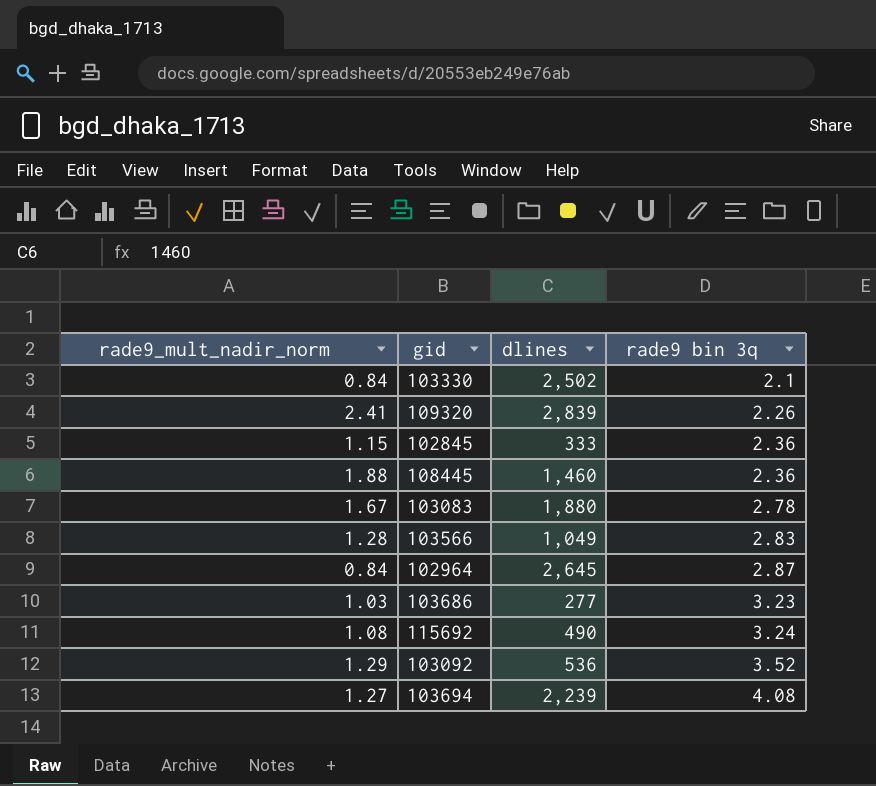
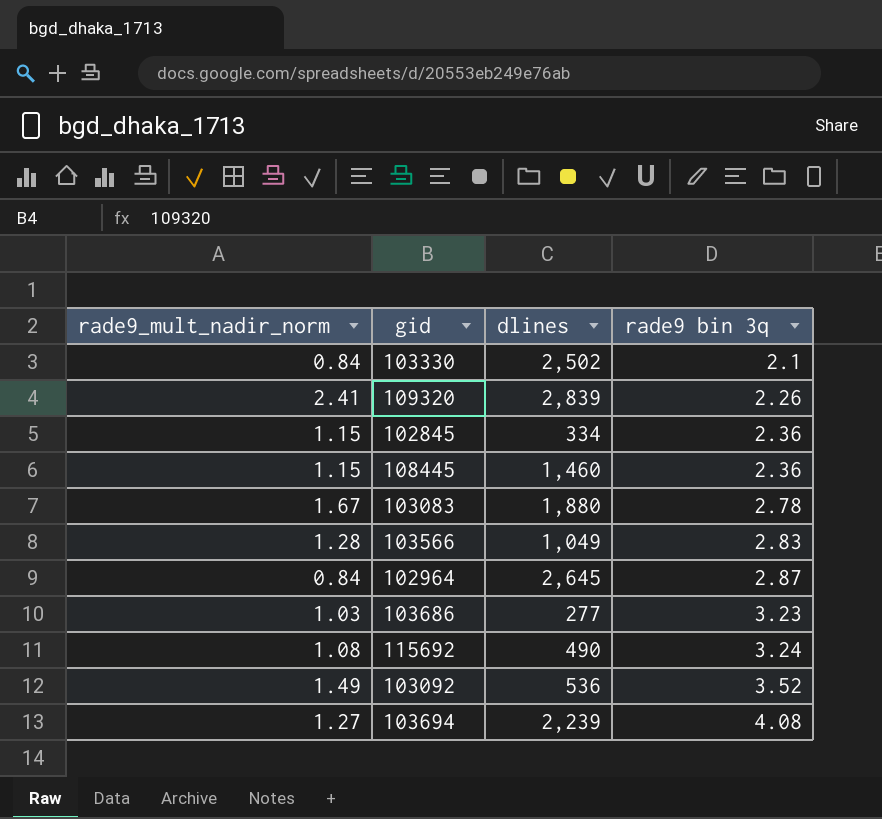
102845 | dlines: 333 -> 334
108445 | rade9_mult_nadir_norm: 1.88 -> 1.15
103092 | rade9_mult_nadir_norm: 1.29 -> 1.49

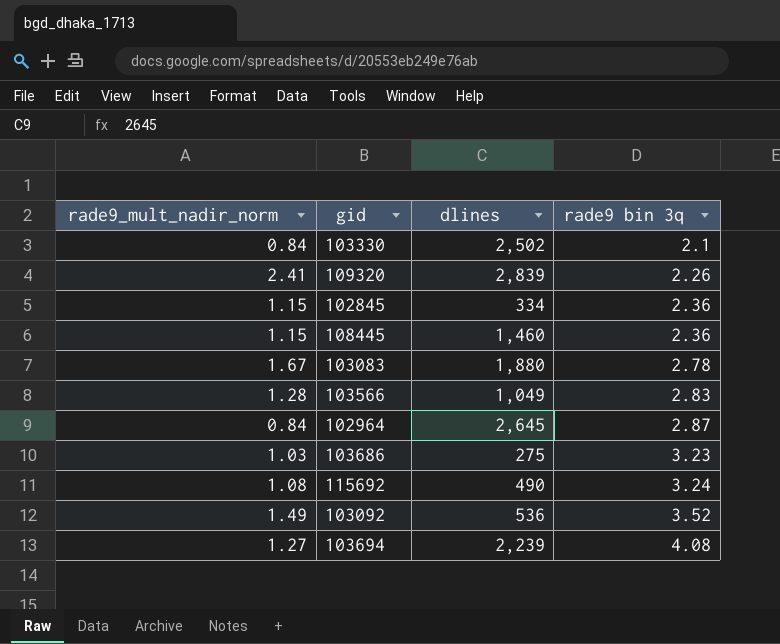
103686 | dlines: 277 -> 275

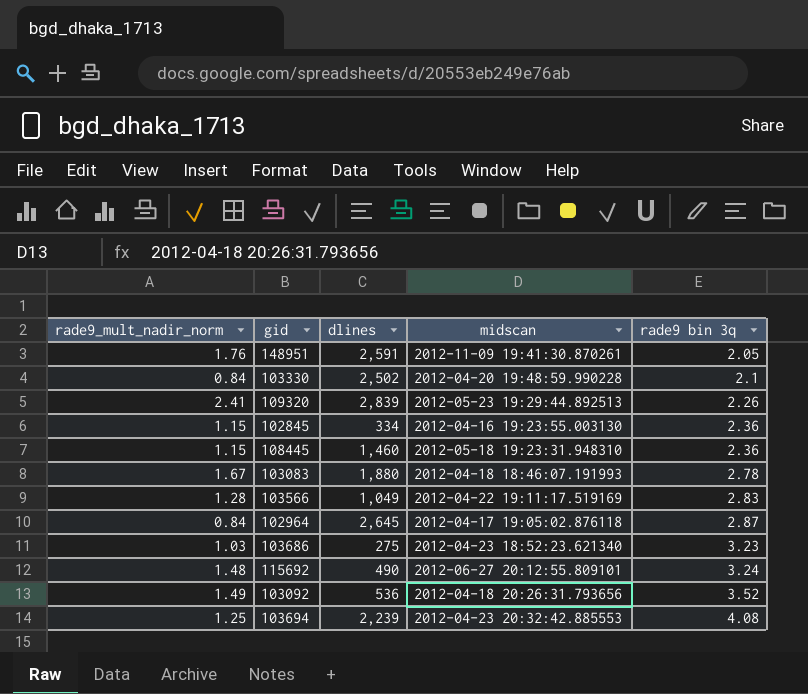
column midscan | position: none -> 4
row 148951: none -> 1.76 | 2,591 | 2012-11-09 19:41:30.870261 | 2.05
115692 | rade9_mult_nadir_norm: 1.08 -> 1.48
103694 | rade9_mult_nadir_norm: 1.27 -> 1.25

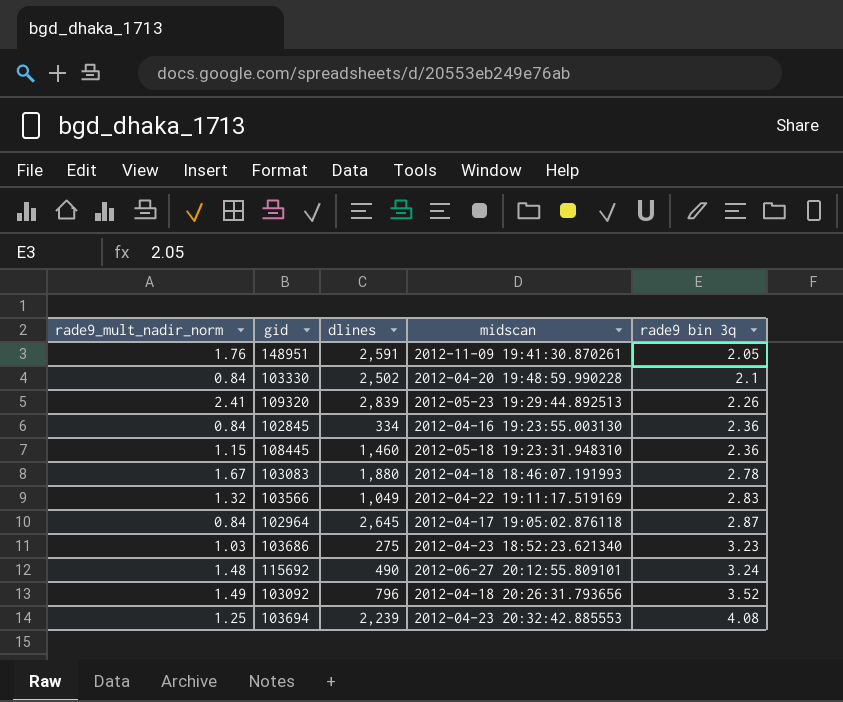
102845 | rade9_mult_nadir_norm: 1.15 -> 0.84
103566 | rade9_mult_nadir_norm: 1.28 -> 1.32
103092 | dlines: 536 -> 796

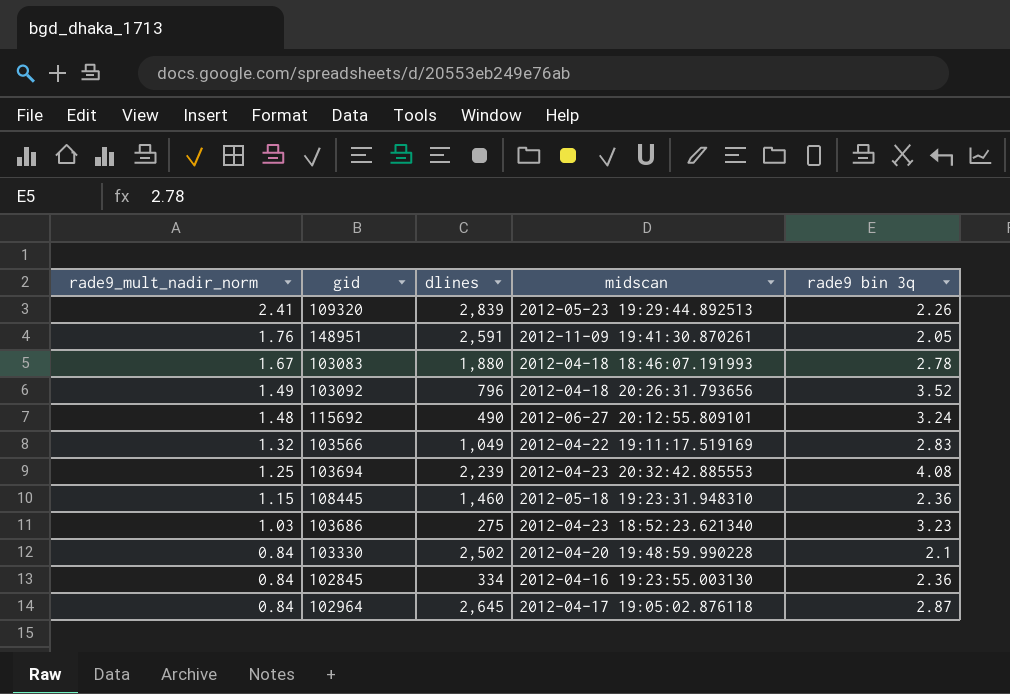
row order: rade9 bin 3q ascending -> rade9_mult_nadir_norm descending

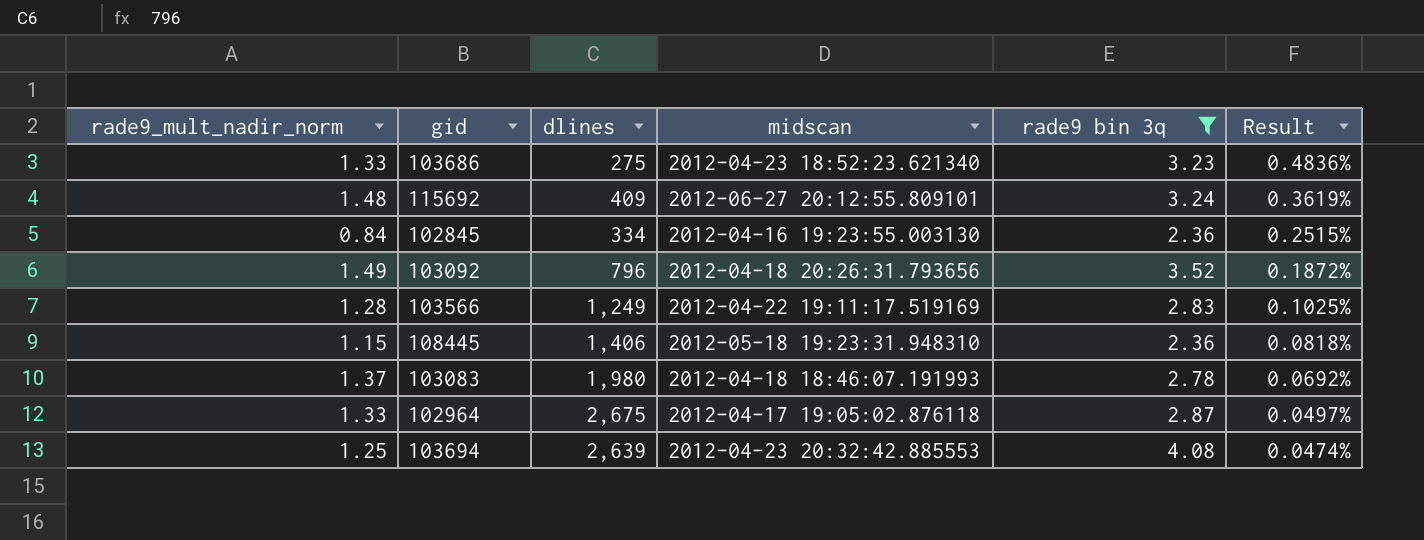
filter: none -> rade9 bin 3q >= 2.36
row order: rade9_mult_nadir_norm descending -> Result descending
column Result | formula: none -> [rade9_mult_nadir_norm] / [dlines]
103686 | rade9_mult_nadir_norm: 1.03 -> 1.33
115692 | dlines: 490 -> 409
103566 | rade9_mult_nadir_norm: 1.32 -> 1.28
103566 | dlines: 1,049 -> 1,249
108445 | dlines: 1,460 -> 1,406
103083 | rade9_mult_nadir_norm: 1.67 -> 1.37
103083 | dlines: 1,880 -> 1,980
102964 | rade9_mult_nadir_norm: 0.84 -> 1.33
102964 | dlines: 2,645 -> 2,675
103694 | dlines: 2,239 -> 2,639

